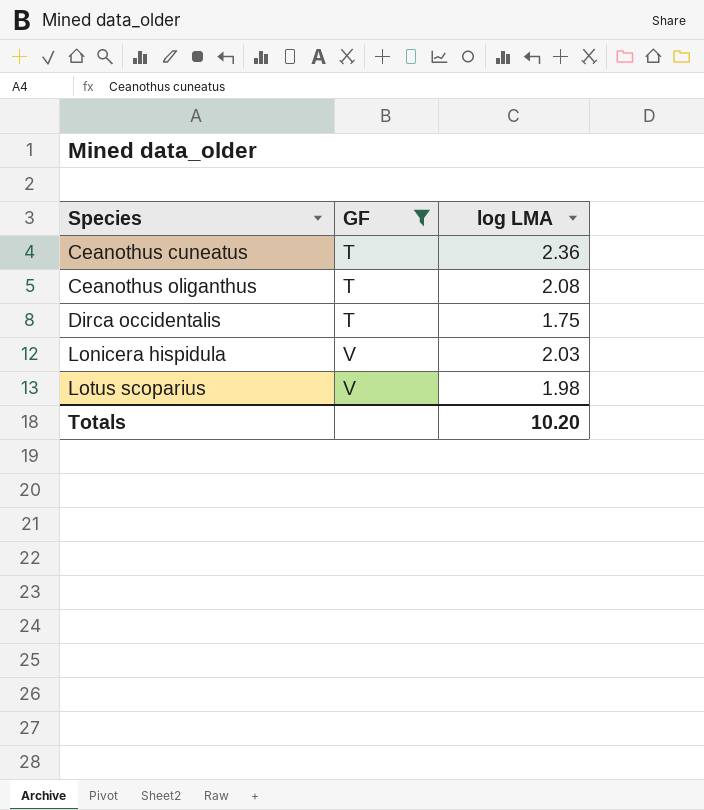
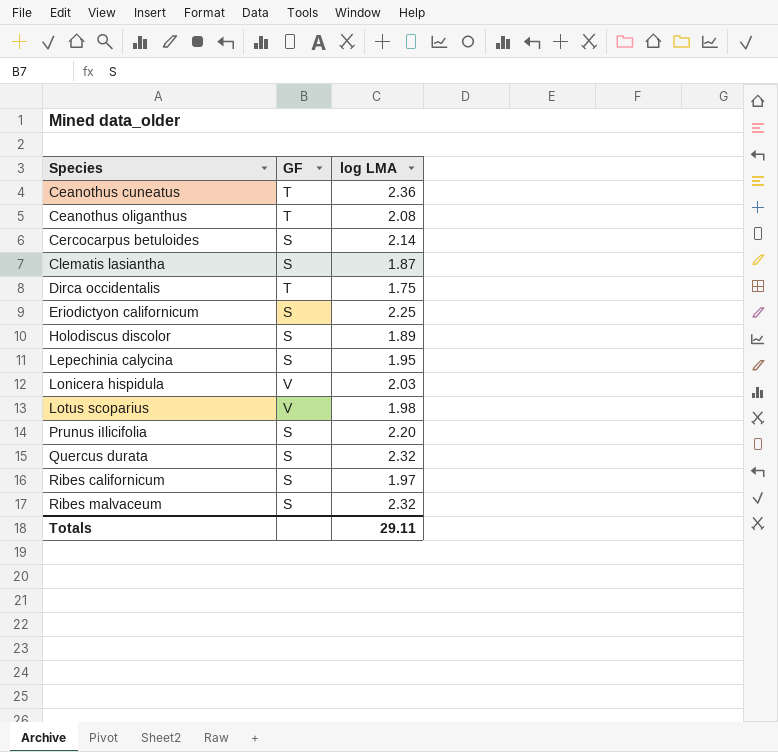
filter: GF != S -> none
Totals | log LMA: 10.20 -> 29.11

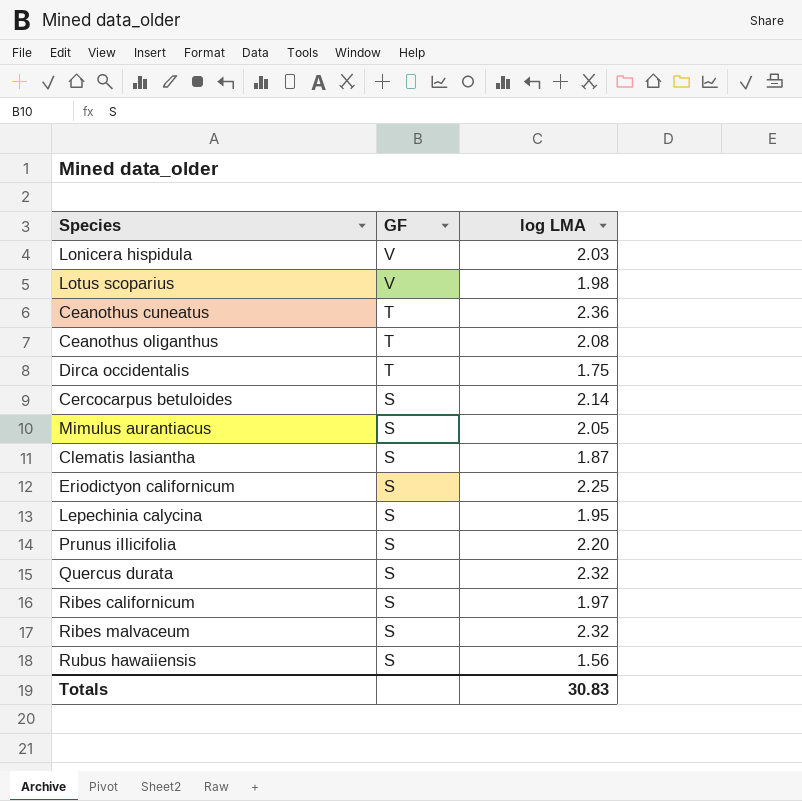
row order: Species ascending -> GF descending
row Holodiscus discolor: S | 1.89 -> none
row Mimulus aurantiacus: none -> S | 2.05
row Rubus hawaiiensis: none -> S | 1.56
Totals | log LMA: 29.11 -> 30.83

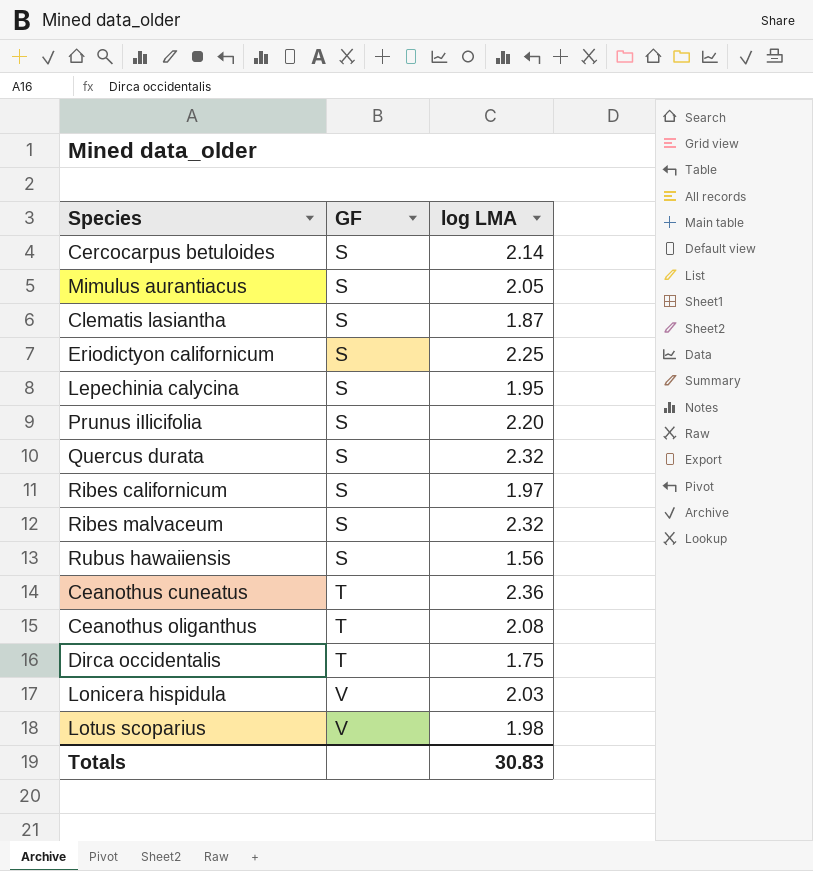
row order: GF descending -> GF ascending

